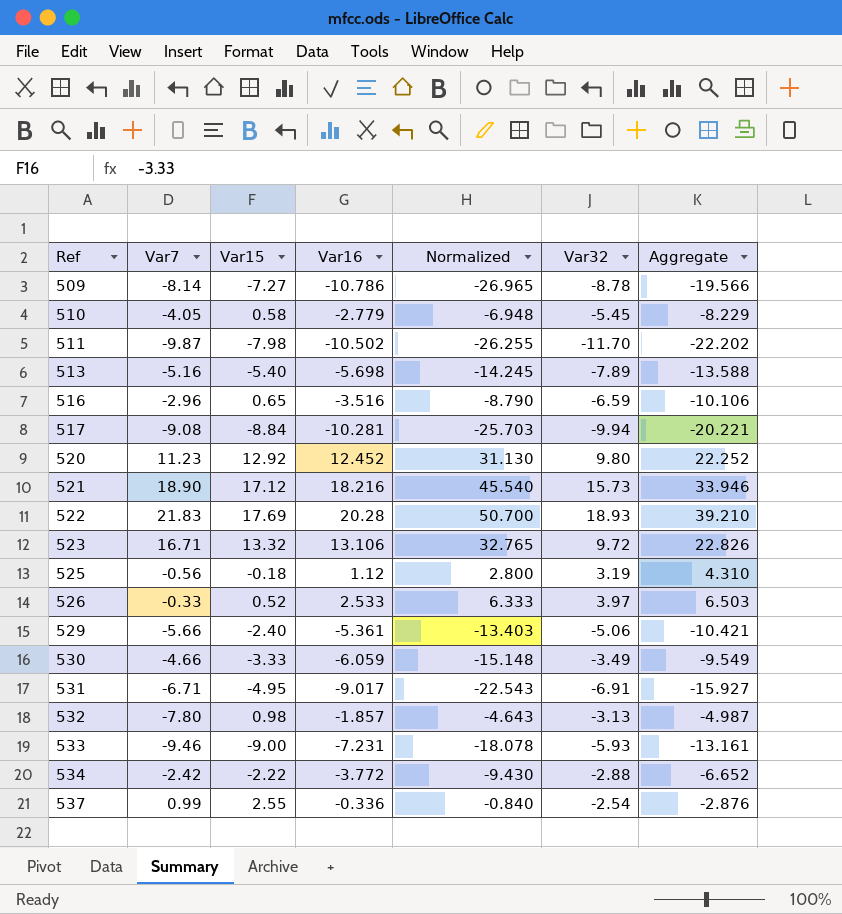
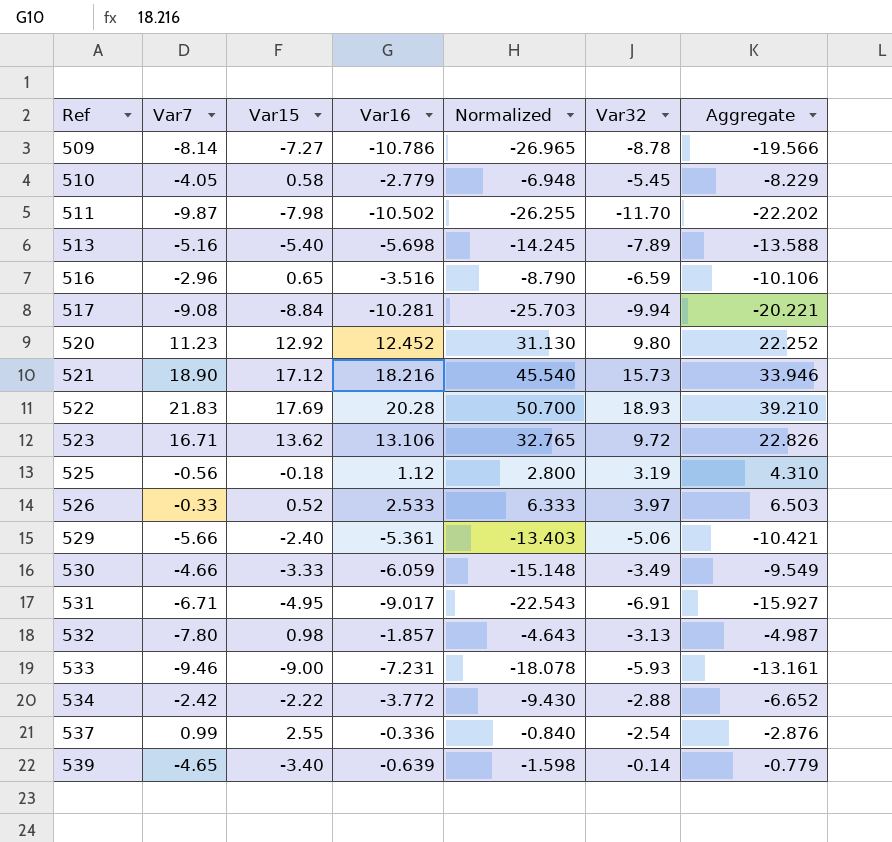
523 | Var15: 13.32 -> 13.62
row 539: none -> -4.65 | -3.40 | -0.639 | -1.598 | -0.14 | -0.779

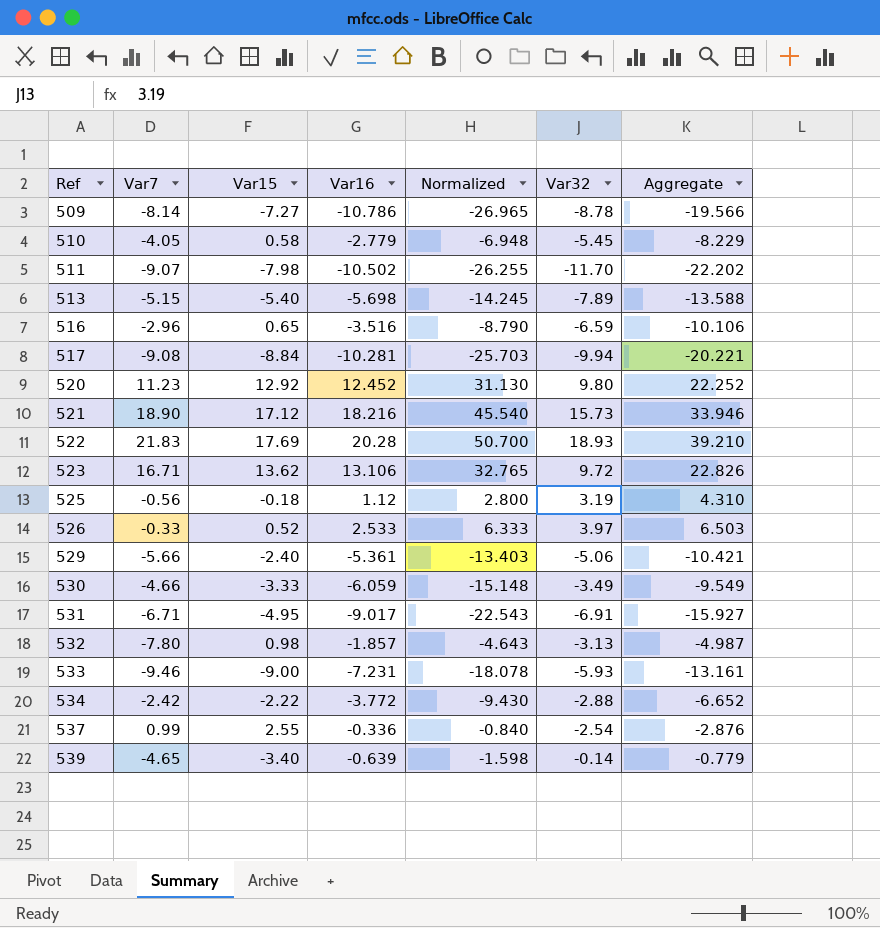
511 | Var7: -9.87 -> -9.07
513 | Var7: -5.16 -> -5.15

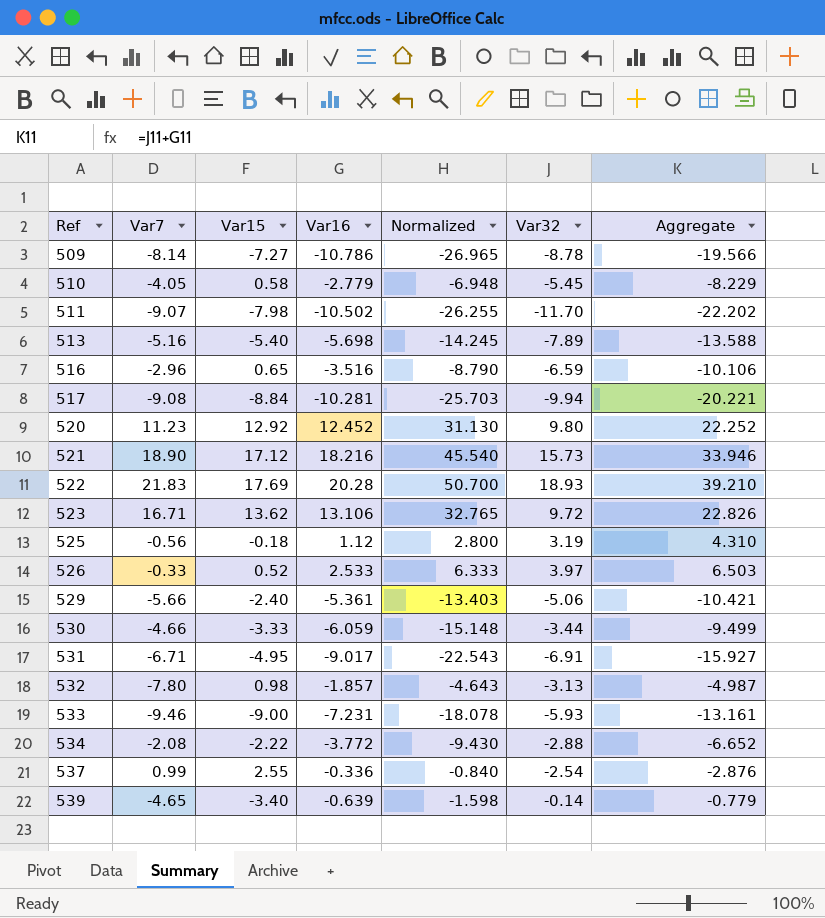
513 | Var7: -5.15 -> -5.16
530 | Var32: -3.49 -> -3.44
530 | Aggregate: -9.549 -> -9.499
534 | Var7: -2.42 -> -2.08

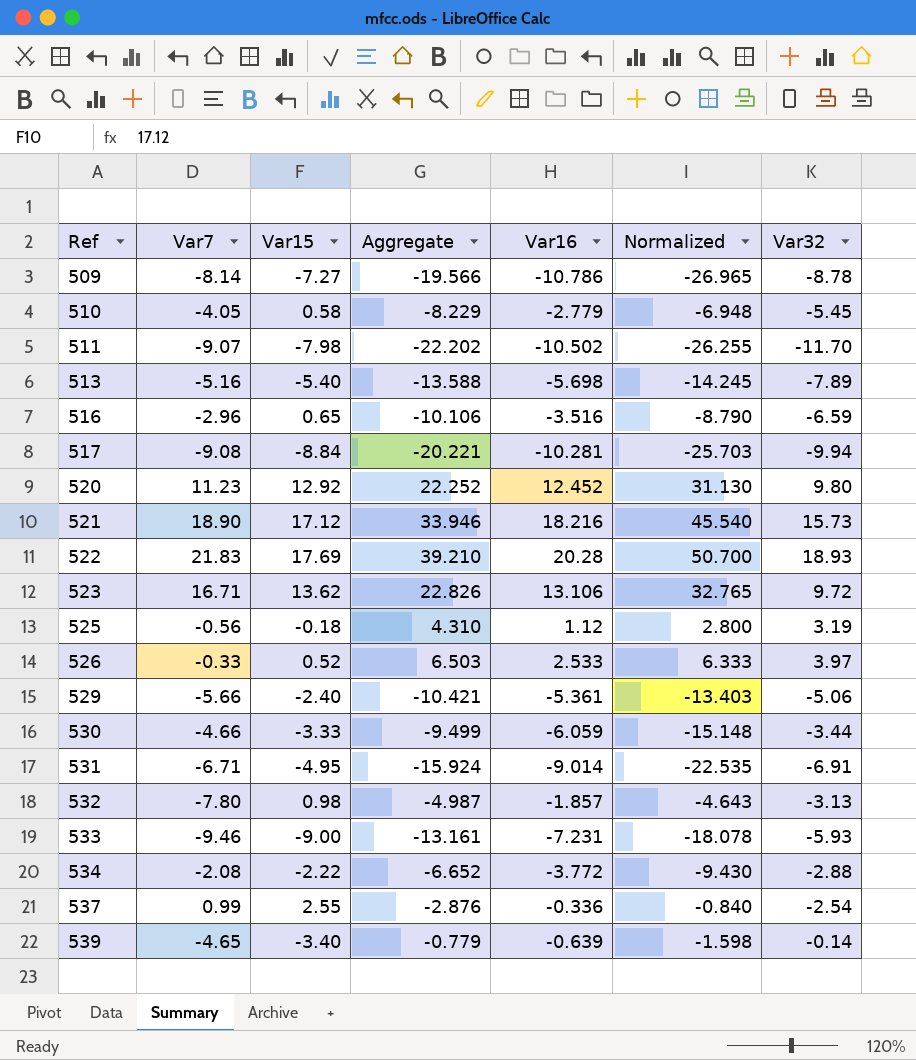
column Aggregate | position: 7 -> 4
531 | Aggregate: -15.927 -> -15.924
531 | Var16: -9.017 -> -9.014
531 | Normalized: -22.543 -> -22.535

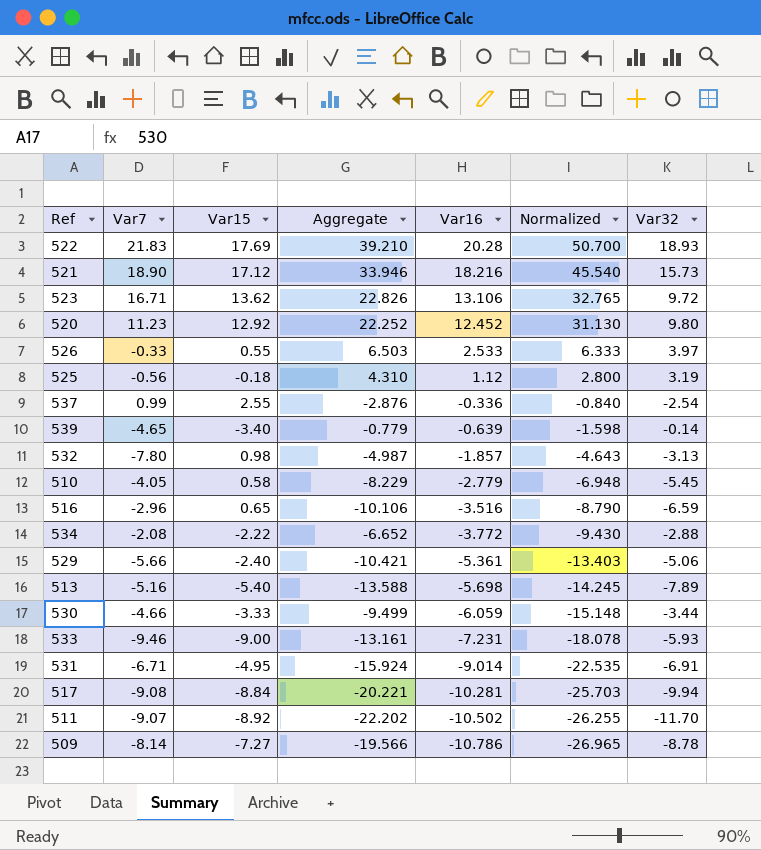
row order: Ref ascending -> Var16 descending
526 | Var15: 0.52 -> 0.55
511 | Var15: -7.98 -> -8.92

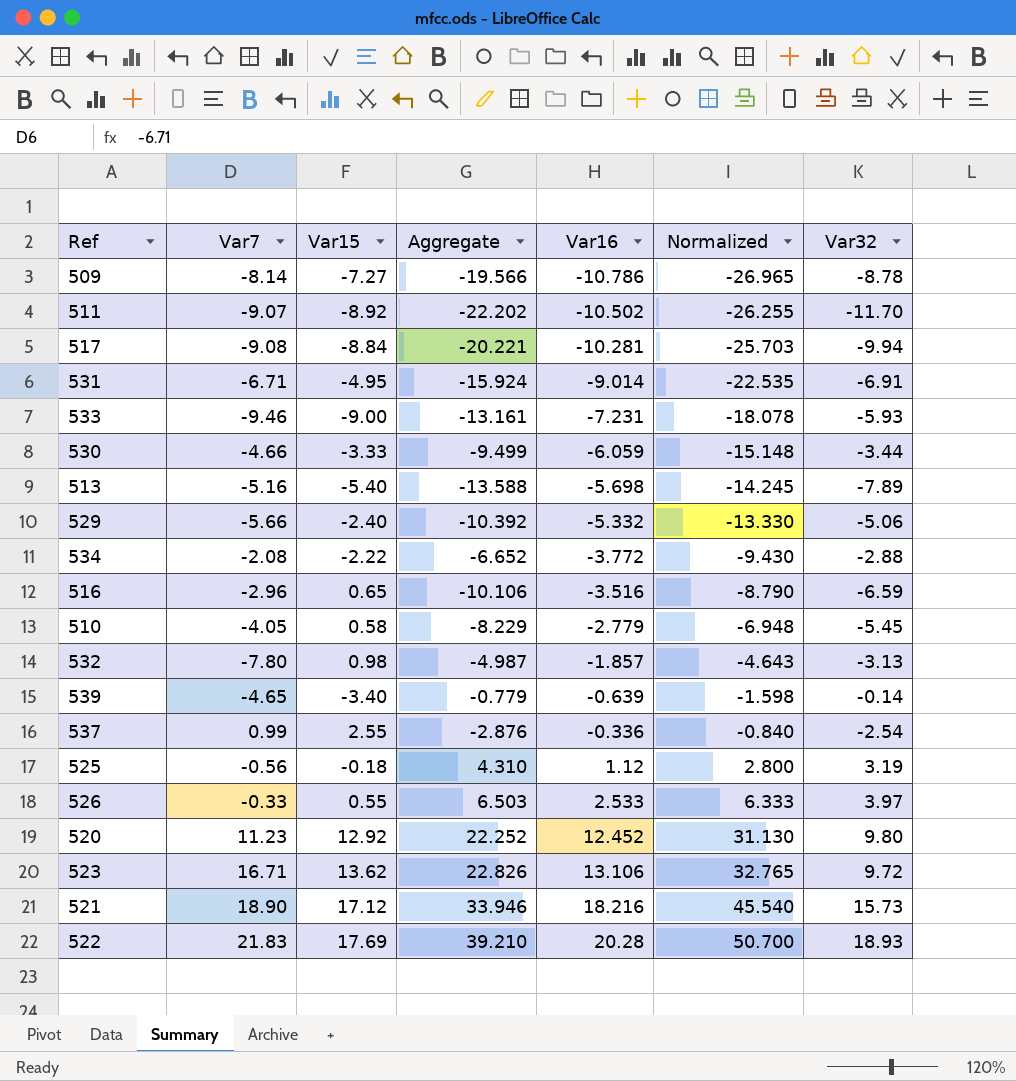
row order: Var16 descending -> Var16 ascending
529 | Aggregate: -10.421 -> -10.392
529 | Var16: -5.361 -> -5.332
529 | Normalized: -13.403 -> -13.330

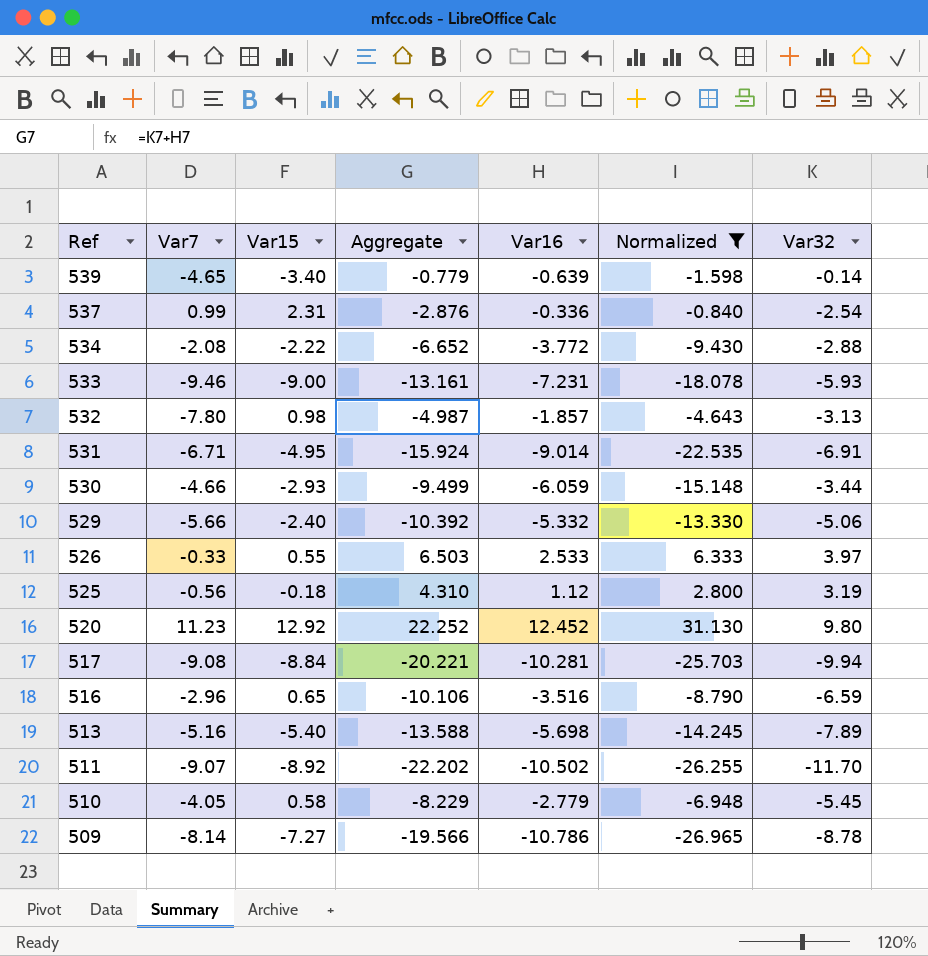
filter: none -> Normalized <= 31.130
row order: Var16 ascending -> Ref descending
537 | Var15: 2.55 -> 2.31
530 | Var15: -3.33 -> -2.93

